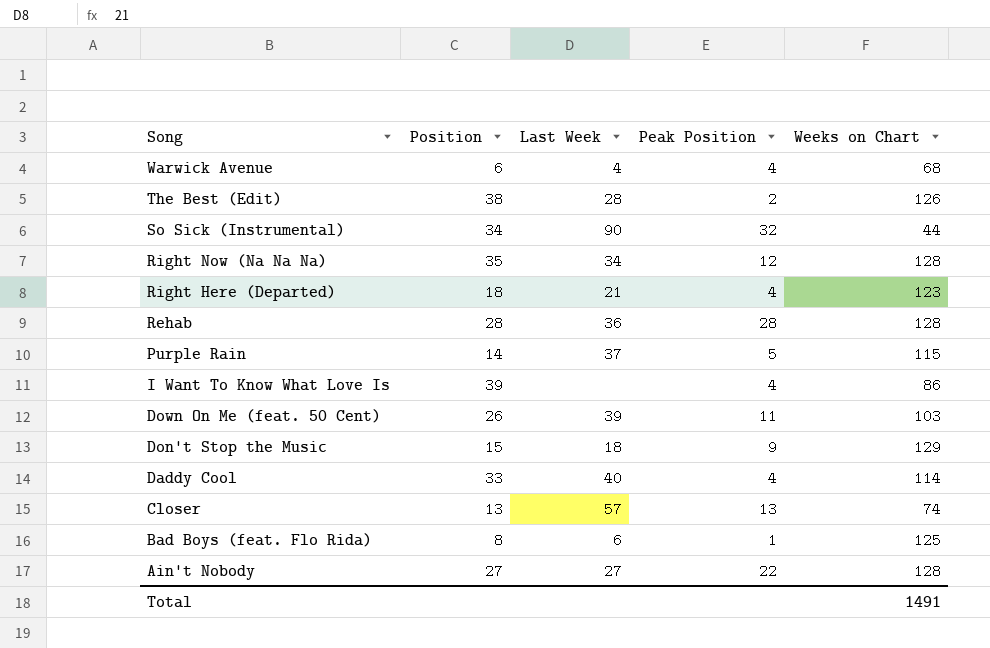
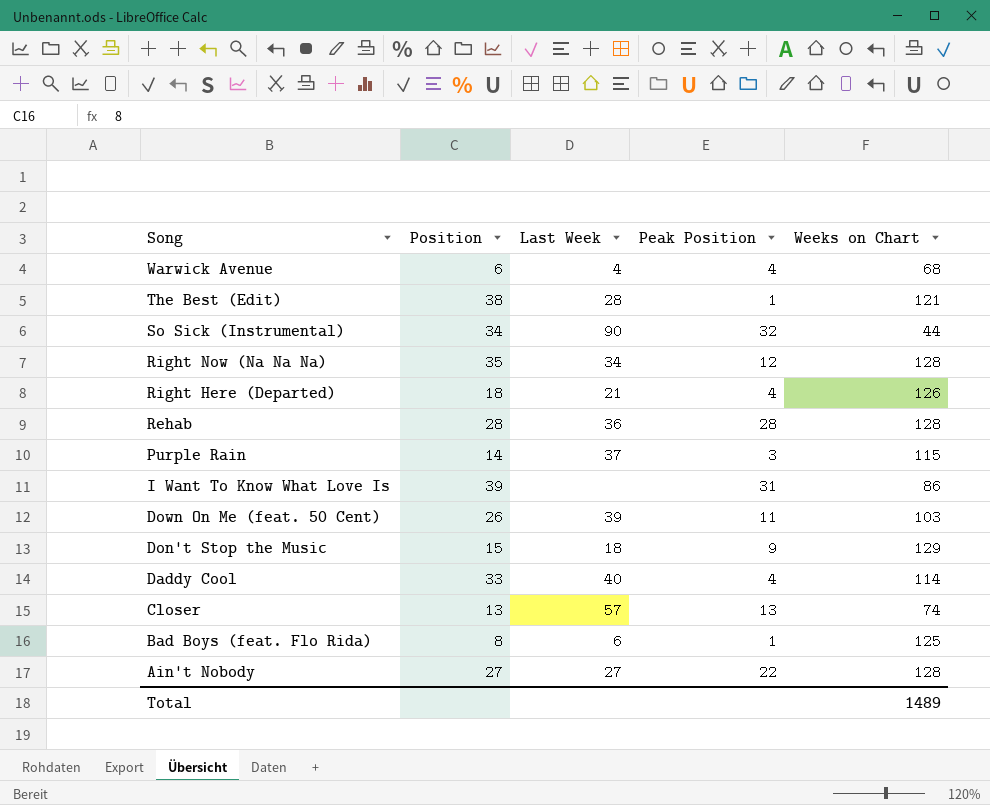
The Best (Edit) | Peak Position: 2 -> 1
The Best (Edit) | Weeks on Chart: 126 -> 121
Right Here (Departed) | Weeks on Chart: 123 -> 126
Purple Rain | Peak Position: 5 -> 3
I Want To Know What Love Is | Peak Position: 4 -> 31
Total | Weeks on Chart: 1491 -> 1489

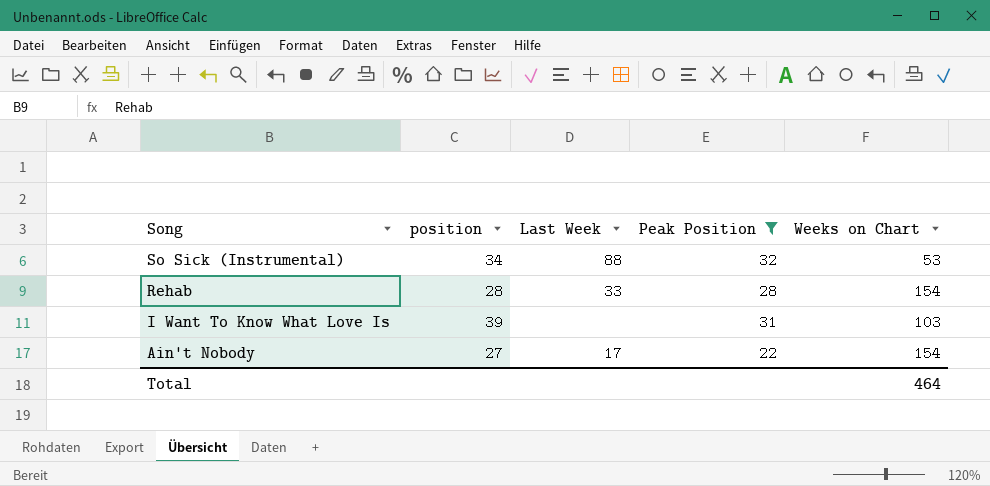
filter: none -> Peak Position >= 22
column name: Position -> position
So Sick (Instrumental) | Last Week: 90 -> 88
So Sick (Instrumental) | Weeks on Chart: 44 -> 53
Rehab | Last Week: 36 -> 33
Rehab | Weeks on Chart: 128 -> 154
I Want To Know What Love Is | Weeks on Chart: 86 -> 103
Ain't Nobody | Last Week: 27 -> 17
Ain't Nobody | Weeks on Chart: 128 -> 154
Total | Weeks on Chart: 1489 -> 464

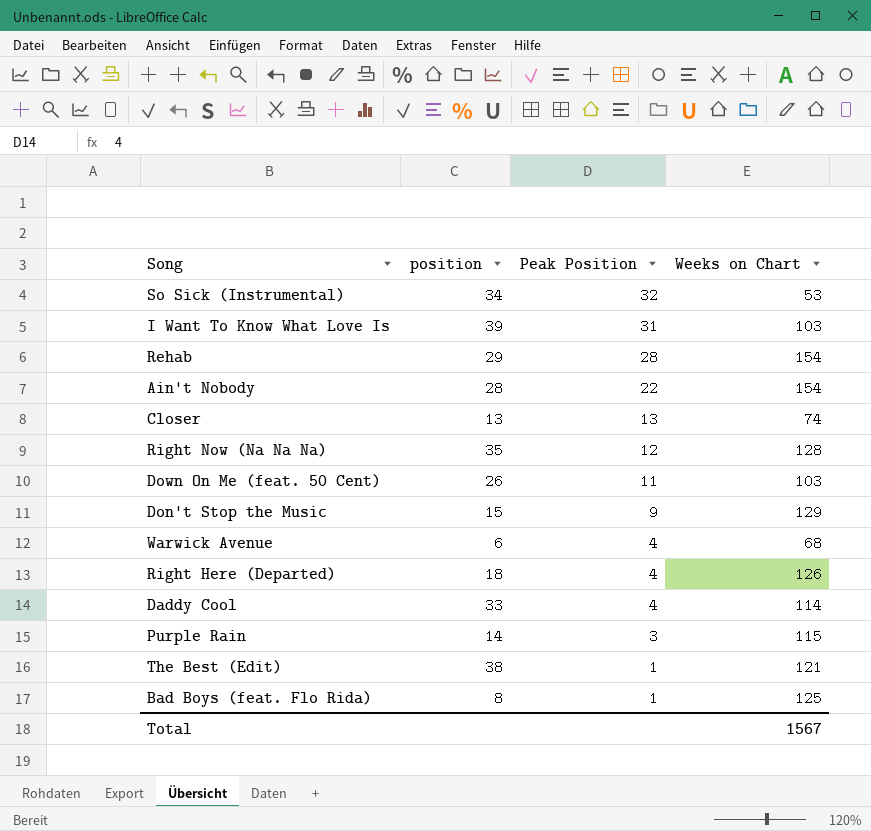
filter: Peak Position >= 22 -> none
row order: Song descending -> Peak Position descending
column Last Week | position: 3 -> none
Rehab | position: 28 -> 29
Ain't Nobody | position: 27 -> 28
Total | Weeks on Chart: 464 -> 1567

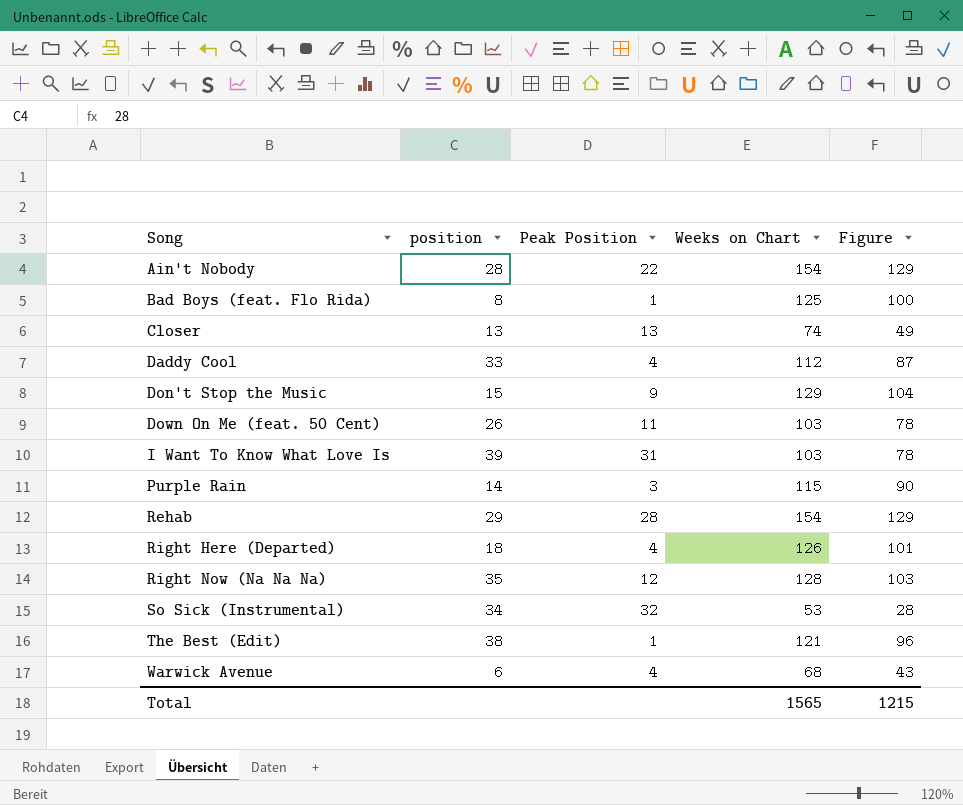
row order: Peak Position descending -> Song ascending
column Figure | formula: none -> [Weeks on Chart] - 25
Daddy Cool | Weeks on Chart: 114 -> 112
Total | Weeks on Chart: 1567 -> 1565

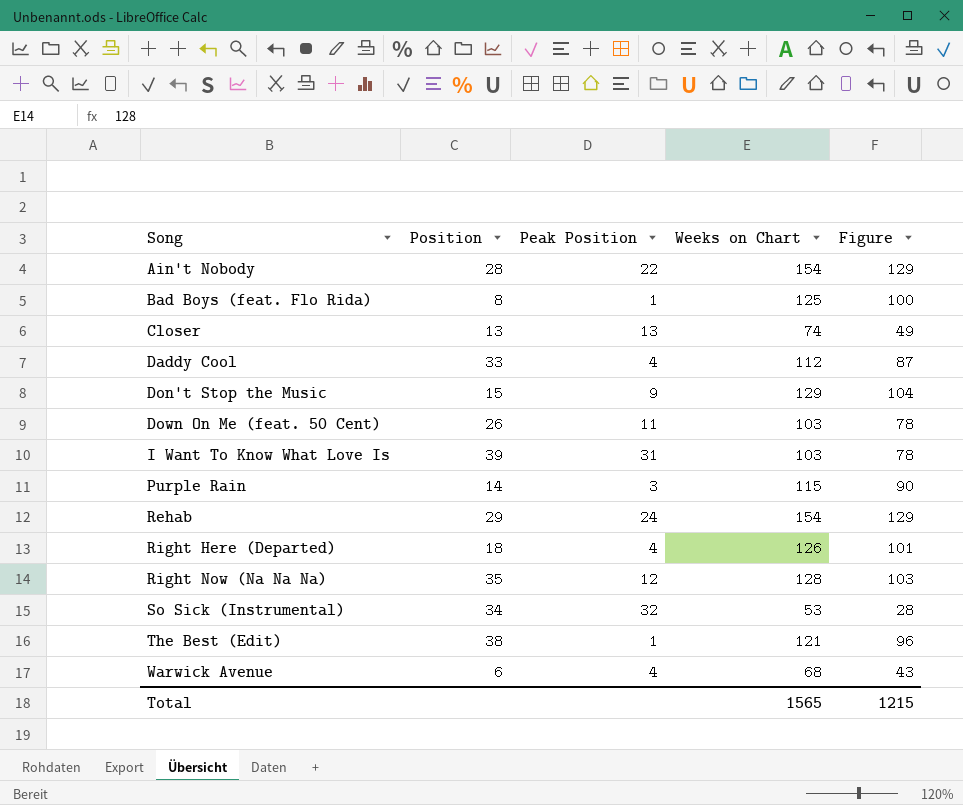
column name: position -> Position
Rehab | Peak Position: 28 -> 24

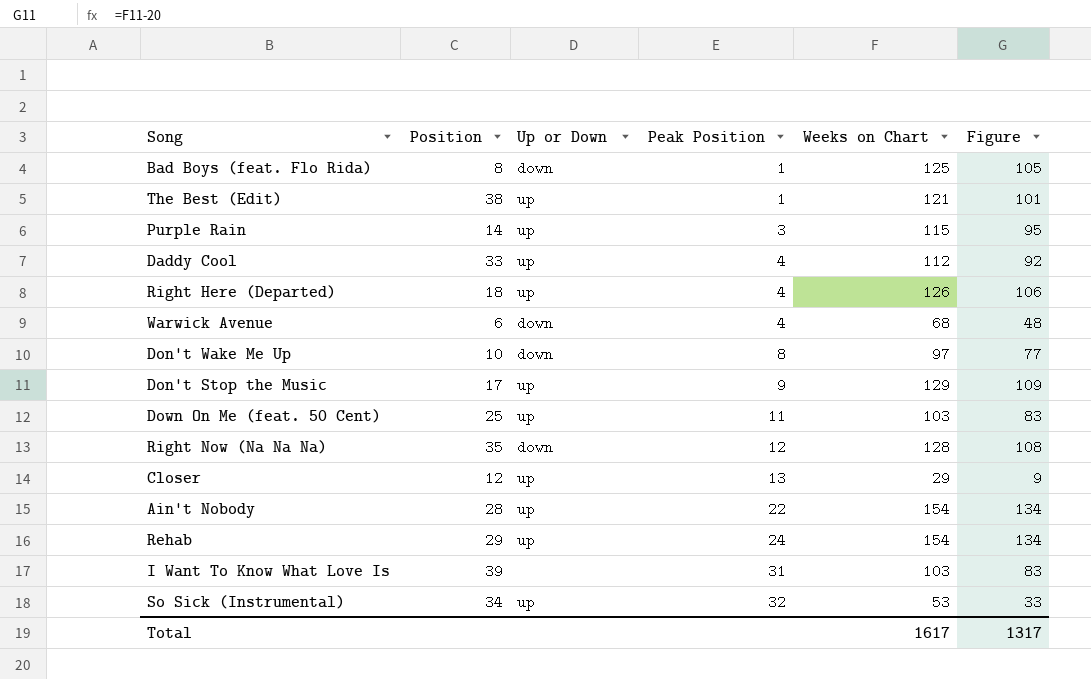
row order: Song ascending -> Peak Position ascending
column Up or Down | position: none -> 3
column Figure | formula: [Weeks on Chart] - 25 -> [Weeks on Chart] - 20
row Don't Wake Me Up: none -> 10 | down | 8 | 97 | 77
Don't Stop the Music | Position: 15 -> 17
Down On Me (feat. 50 Cent) | Position: 26 -> 25
Closer | Position: 13 -> 12
Closer | Weeks on Chart: 74 -> 29
Total | Weeks on Chart: 1565 -> 1617
Total | Figure: 1215 -> 1317

